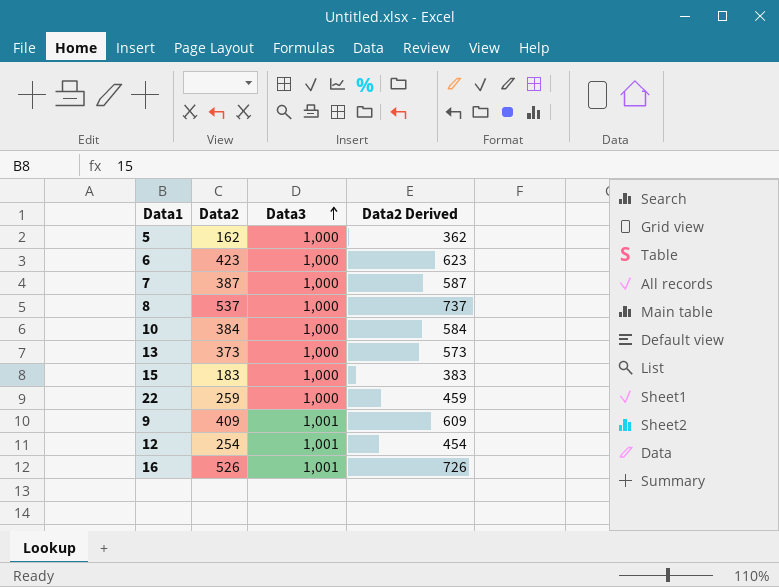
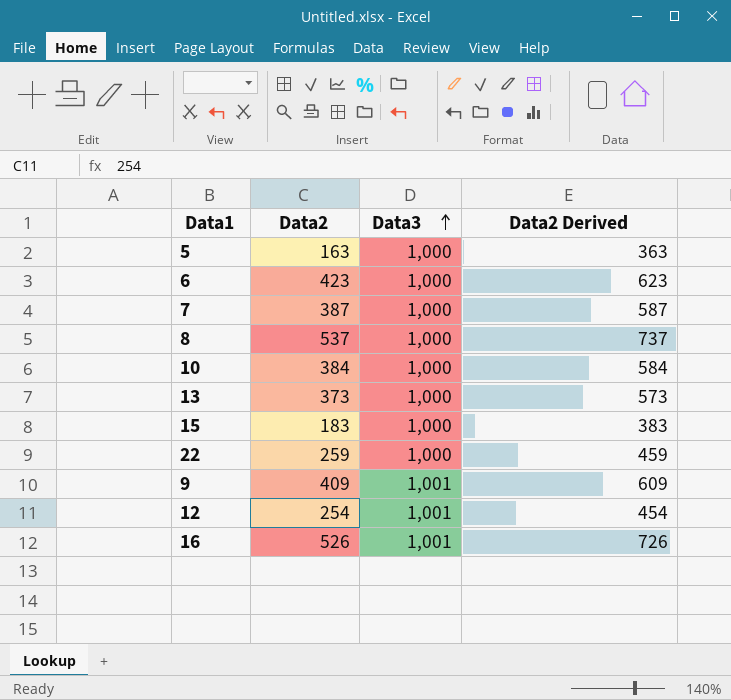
5 | Data2: 162 -> 163
5 | Data2 Derived: 362 -> 363

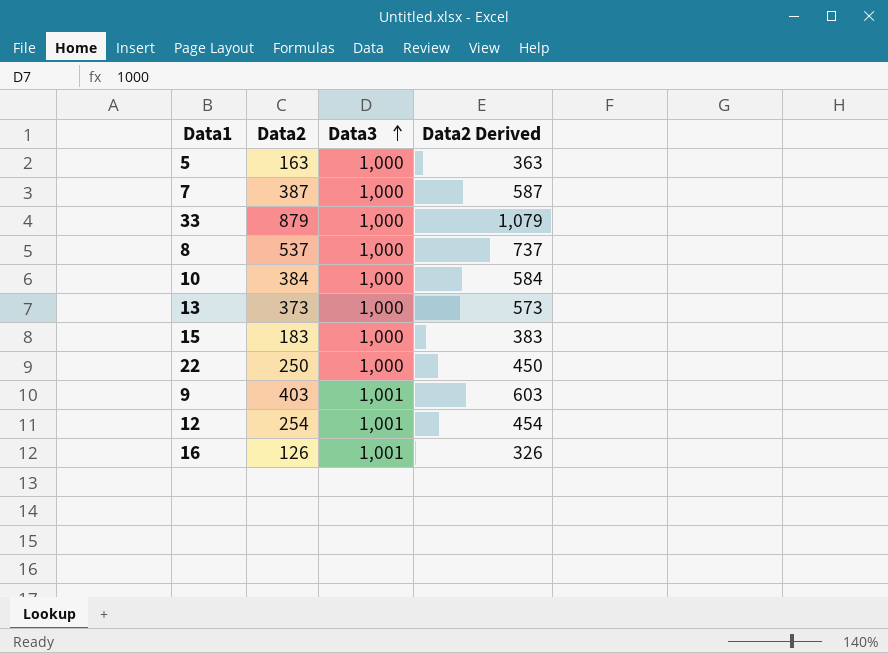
row 6: 423 | 1,000 | 623 -> none
row 33: none -> 879 | 1,000 | 1,079
22 | Data2: 259 -> 250
22 | Data2 Derived: 459 -> 450
9 | Data2: 409 -> 403
9 | Data2 Derived: 609 -> 603
16 | Data2: 526 -> 126
16 | Data2 Derived: 726 -> 326

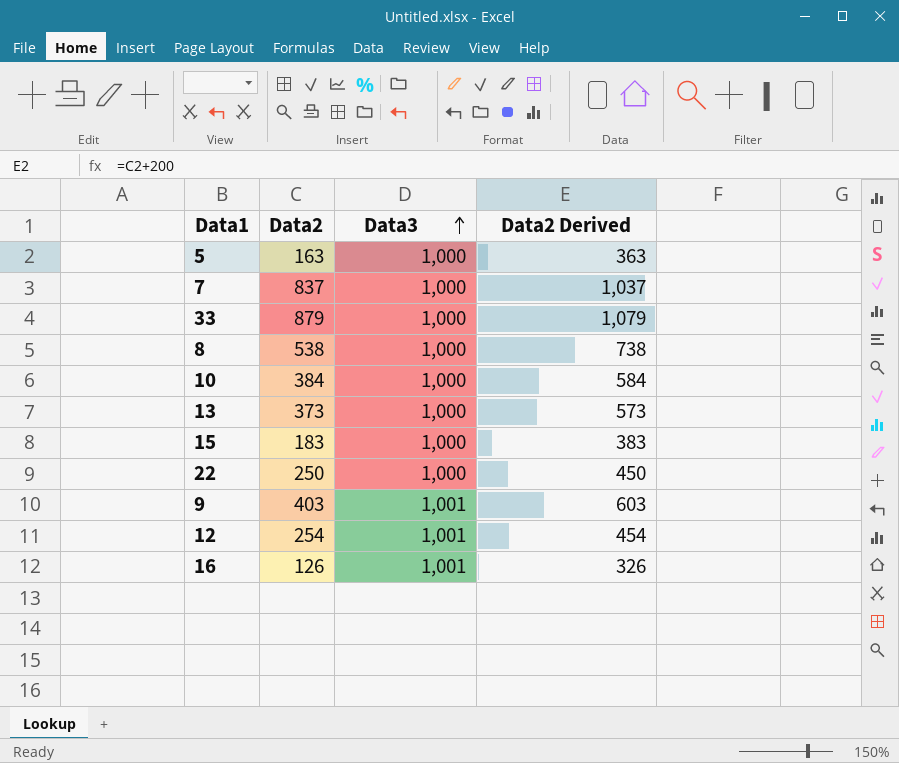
7 | Data2: 387 -> 837
7 | Data2 Derived: 587 -> 1,037
8 | Data2: 537 -> 538
8 | Data2 Derived: 737 -> 738

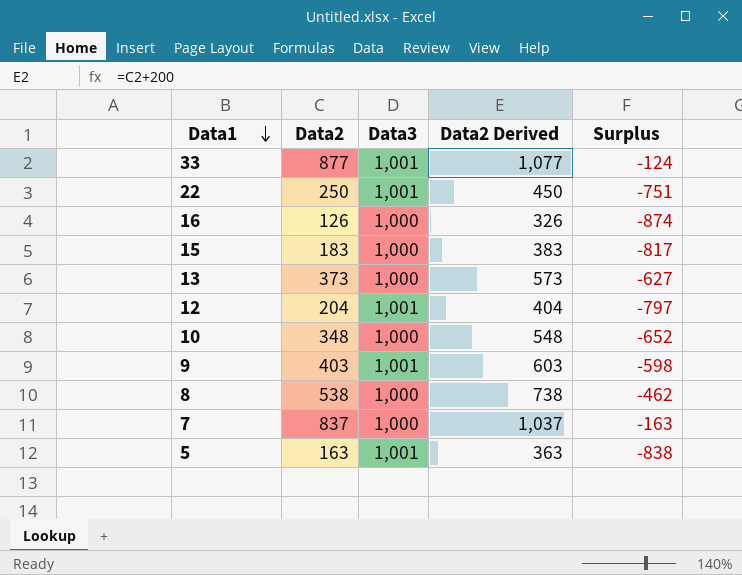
row order: Data3 ascending -> Data1 descending
column Surplus | formula: none -> [Data2] - [Data3]
33 | Data2: 879 -> 877
33 | Data3: 1,000 -> 1,001
33 | Data2 Derived: 1,079 -> 1,077
22 | Data3: 1,000 -> 1,001
16 | Data3: 1,001 -> 1,000
12 | Data2: 254 -> 204
12 | Data2 Derived: 454 -> 404
10 | Data2: 384 -> 348
10 | Data2 Derived: 584 -> 548
5 | Data3: 1,000 -> 1,001

